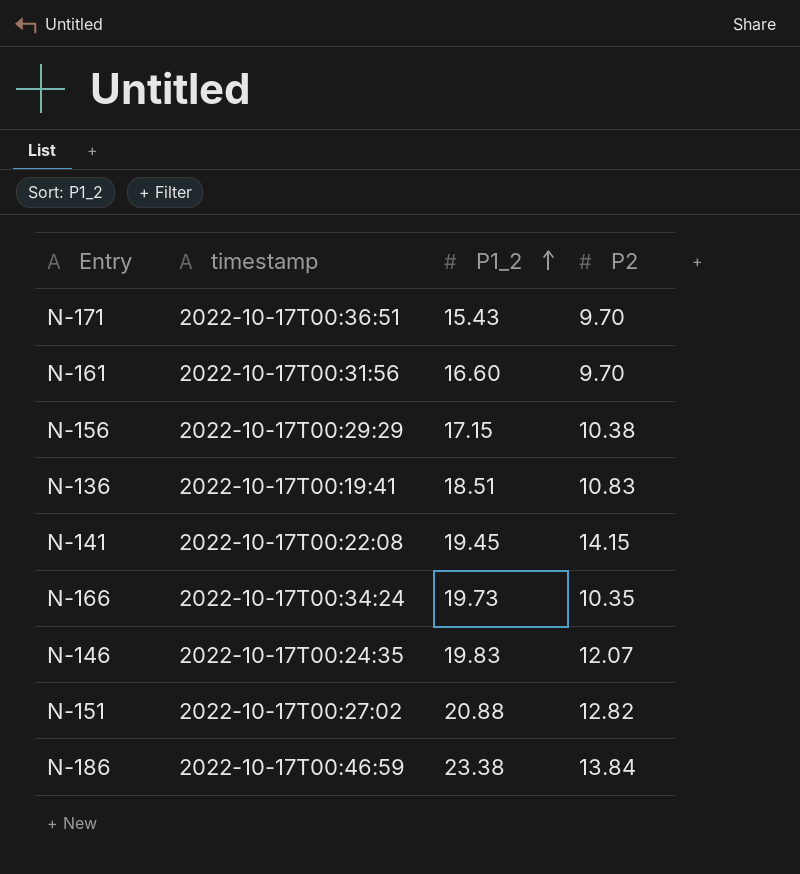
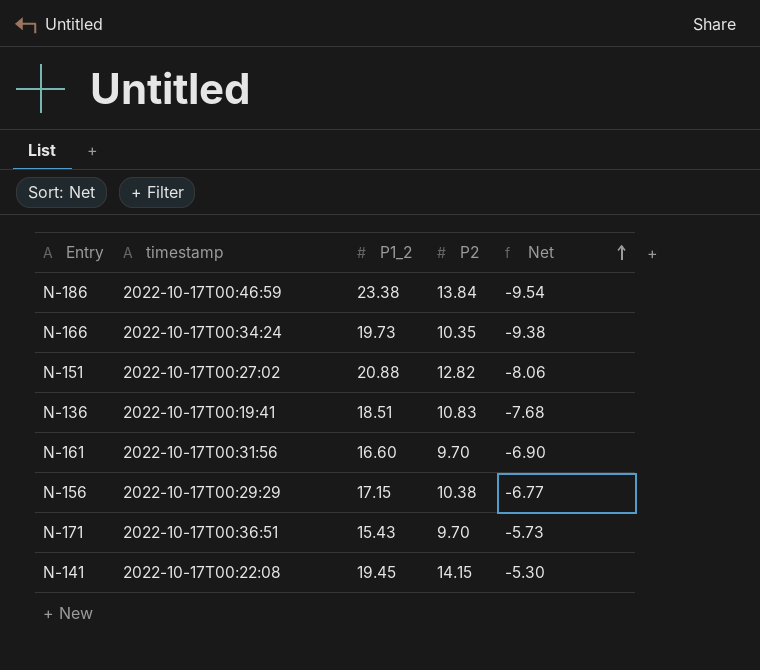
row order: P1_2 ascending -> Net ascending
column Net | formula: none -> [P2] - [P1_2]
row N-146: 2022-10-17T00:24:35 | 19.83 | 12.07 -> none

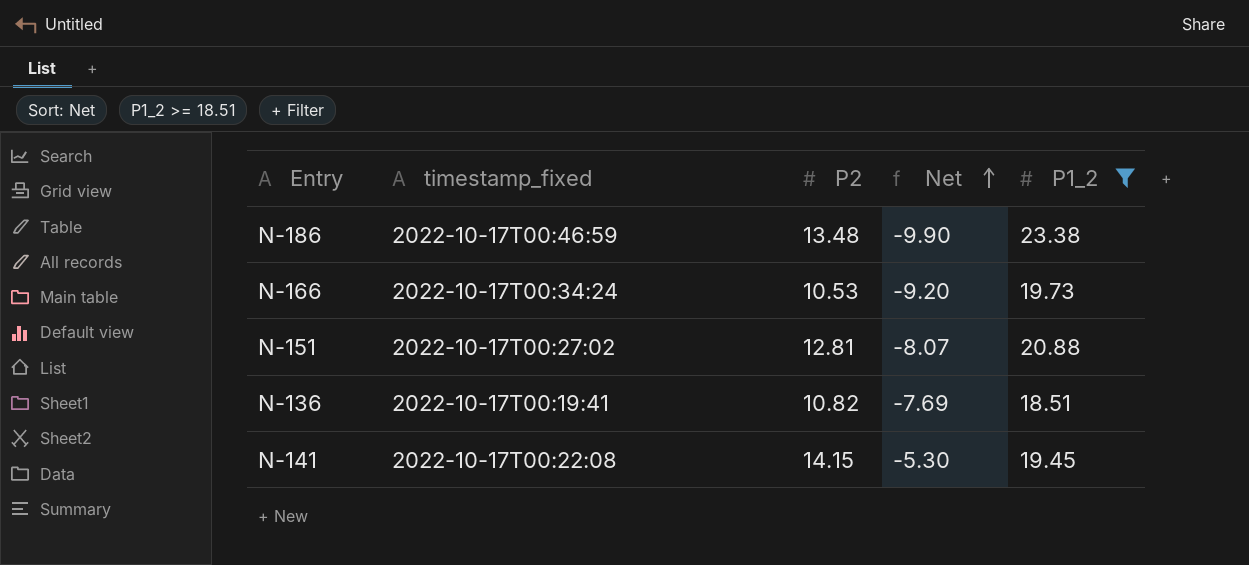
filter: none -> P1_2 >= 18.51
column name: timestamp -> timestamp_fixed
column P1_2 | position: 3 -> 5
N-186 | P2: 13.84 -> 13.48
N-186 | Net: -9.54 -> -9.90
N-166 | P2: 10.35 -> 10.53
N-166 | Net: -9.38 -> -9.20
N-151 | P2: 12.82 -> 12.81
N-151 | Net: -8.06 -> -8.07
N-136 | P2: 10.83 -> 10.82
N-136 | Net: -7.68 -> -7.69

